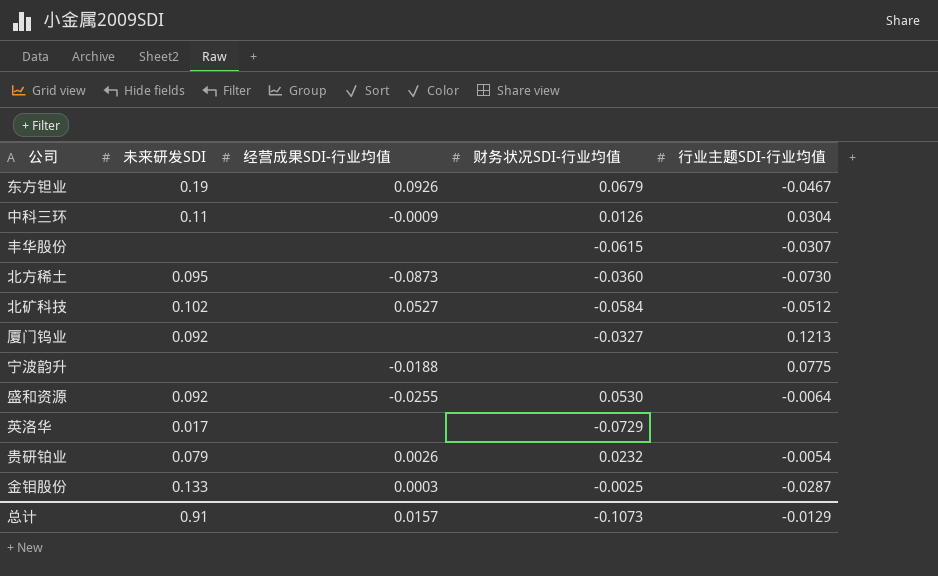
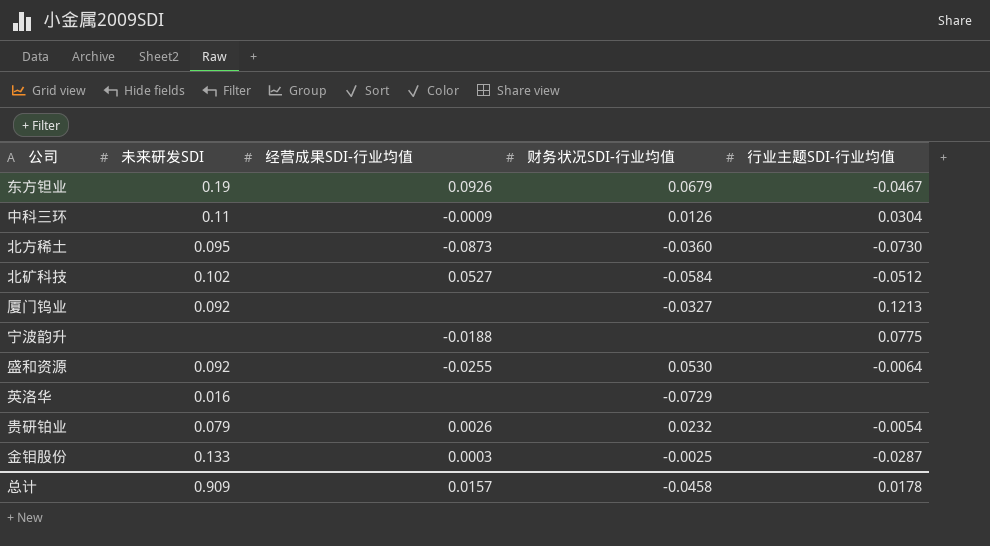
row 丰华股份: none | none | -0.0615 | -0.0307 -> none
英洛华 | 未来研发SDI: 0.017 -> 0.016
总计 | 未来研发SDI: 0.91 -> 0.909
总计 | 财务状况SDI-行业均值: -0.1073 -> -0.0458
总计 | 行业主题SDI-行业均值: -0.0129 -> 0.0178

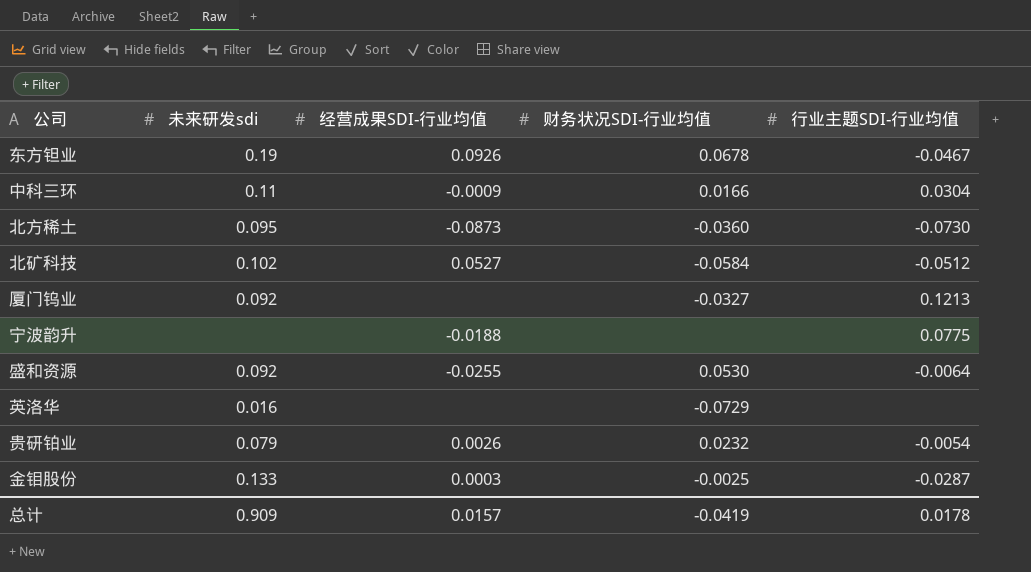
column name: 未来研发SDI -> 未来研发sdi
东方钽业 | 财务状况SDI-行业均值: 0.0679 -> 0.0678
中科三环 | 财务状况SDI-行业均值: 0.0126 -> 0.0166
总计 | 财务状况SDI-行业均值: -0.0458 -> -0.0419

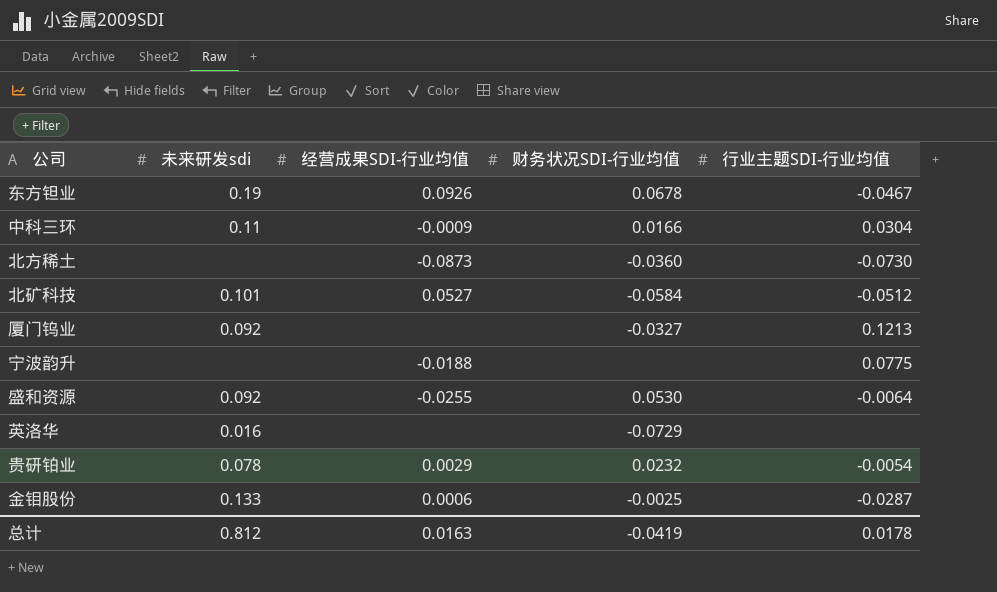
北方稀土 | 未来研发sdi: 0.095 -> none
北矿科技 | 未来研发sdi: 0.102 -> 0.101
贵研铂业 | 未来研发sdi: 0.079 -> 0.078
贵研铂业 | 经营成果SDI-行业均值: 0.0026 -> 0.0029
金钼股份 | 经营成果SDI-行业均值: 0.0003 -> 0.0006
总计 | 未来研发sdi: 0.909 -> 0.812
总计 | 经营成果SDI-行业均值: 0.0157 -> 0.0163

